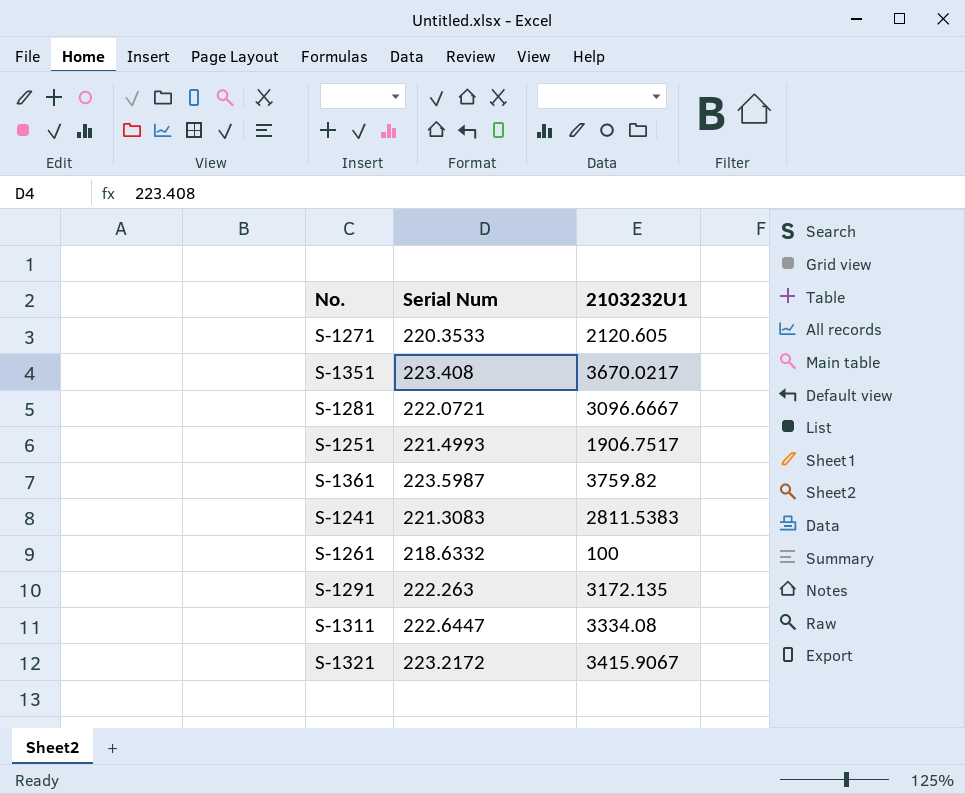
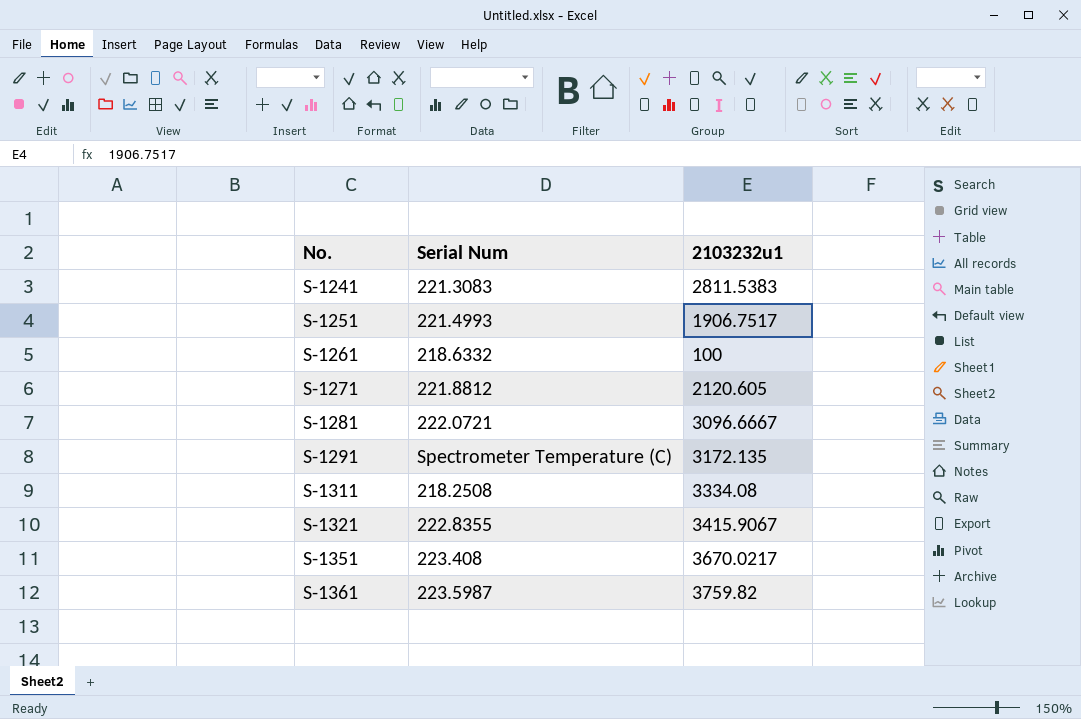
row order: none -> No. ascending
column name: 2103232U1 -> 2103232u1
S-1271 | Serial Num: 220.3533 -> 221.8812
S-1291 | Serial Num: 222.263 -> Spectrometer Temperature (C)
S-1311 | Serial Num: 222.6447 -> 218.2508
S-1321 | Serial Num: 223.2172 -> 222.8355

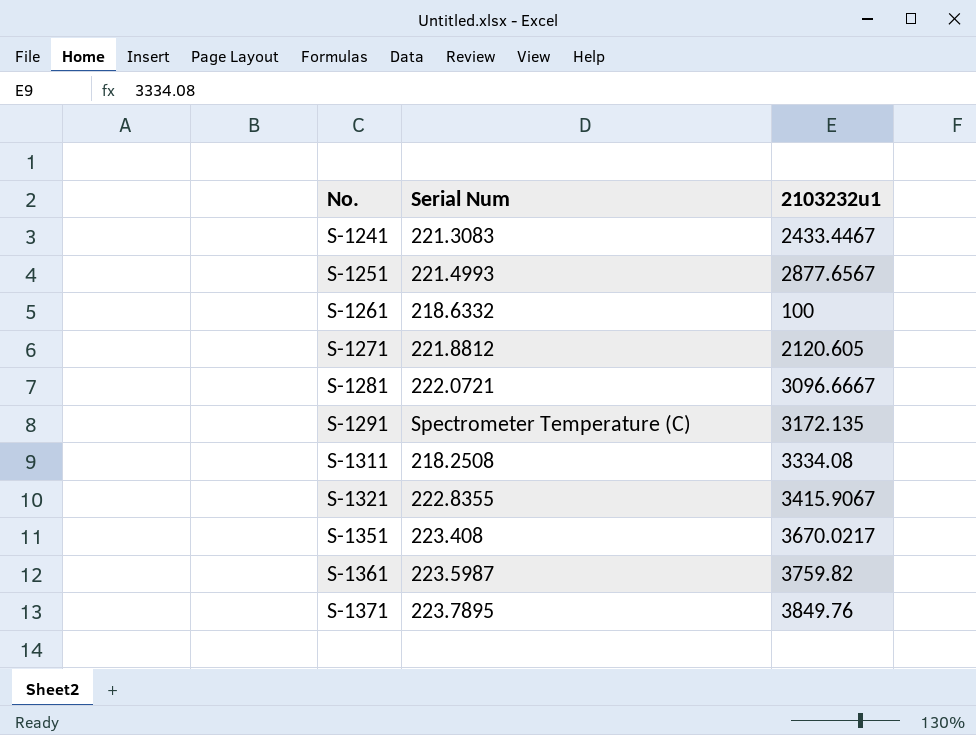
S-1241 | 2103232u1: 2811.5383 -> 2433.4467
S-1251 | 2103232u1: 1906.7517 -> 2877.6567
row S-1371: none -> 223.7895 | 3849.76

